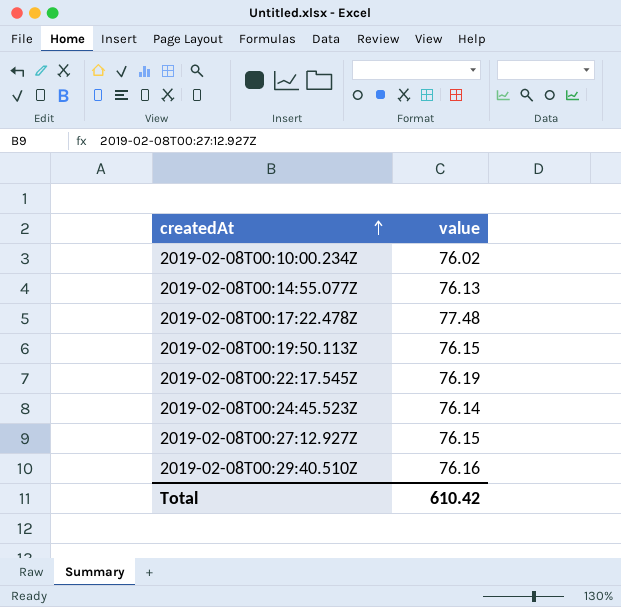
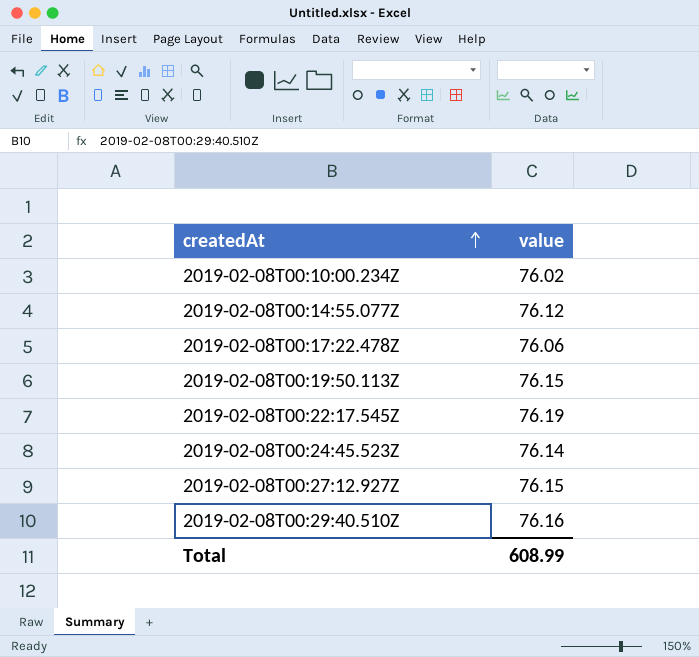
2019-02-08T00:14:55.077Z | value: 76.13 -> 76.12
2019-02-08T00:17:22.478Z | value: 77.48 -> 76.06
Total | value: 610.42 -> 608.99

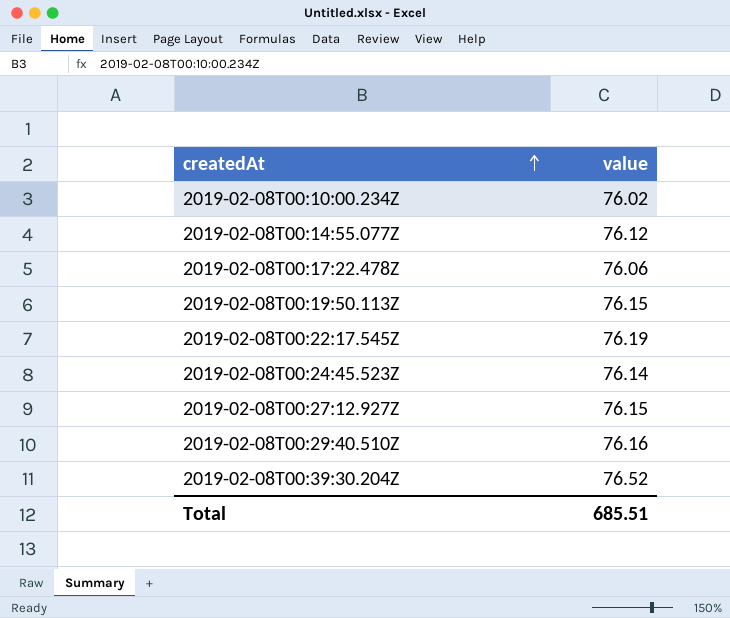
row 2019-02-08T00:39:30.204Z: none -> 76.52
Total | value: 608.99 -> 685.51

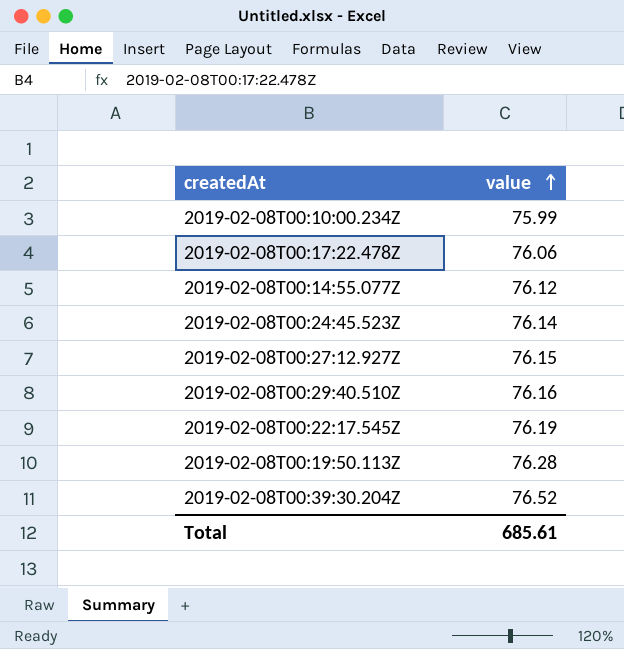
row order: createdAt ascending -> value ascending
2019-02-08T00:10:00.234Z | value: 76.02 -> 75.99
2019-02-08T00:19:50.113Z | value: 76.15 -> 76.28
Total | value: 685.51 -> 685.61

